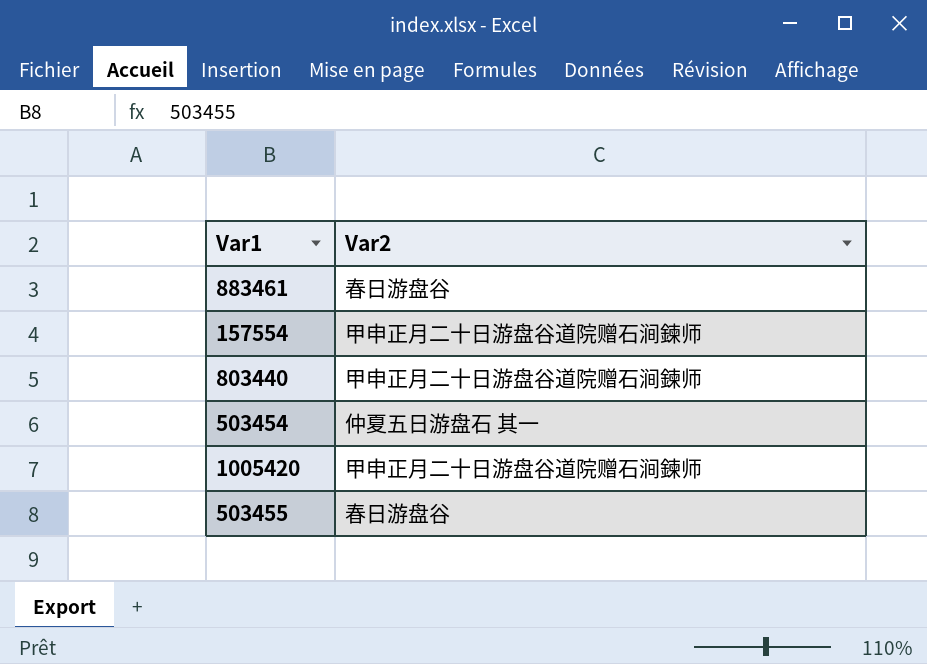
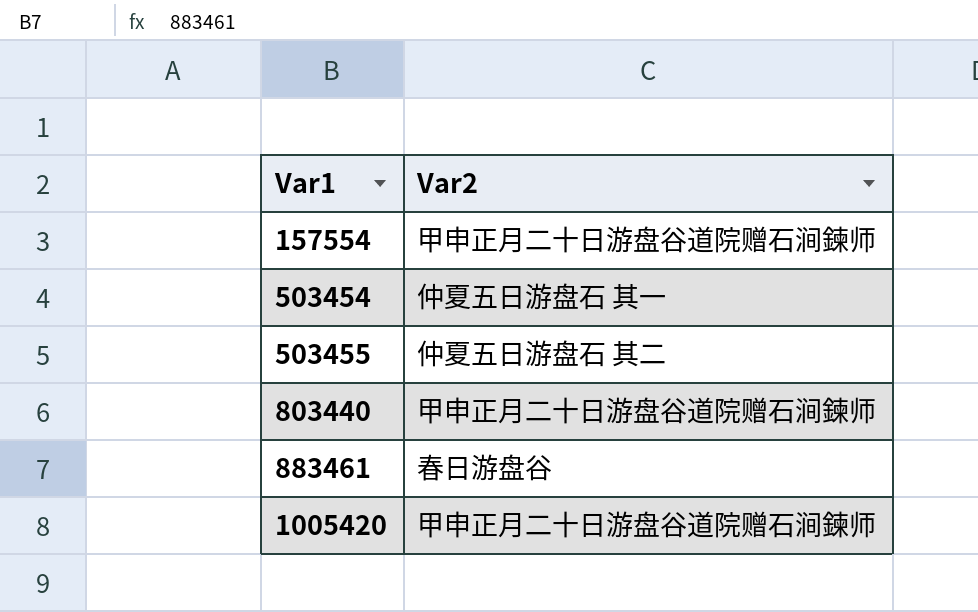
row order: none -> Var1 ascending
503455 | Var2: 春日游盘谷 -> 仲夏五日游盘石 其二

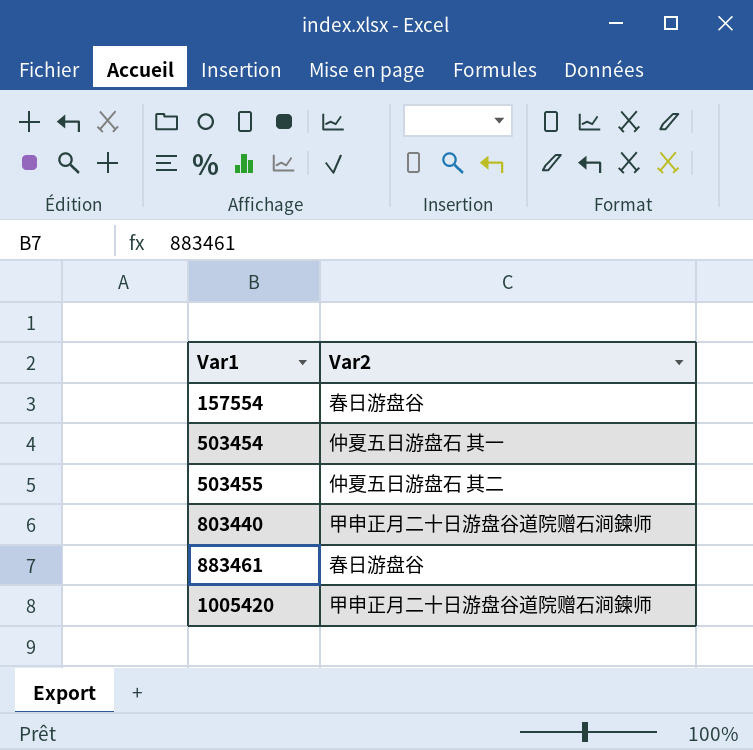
157554 | Var2: 甲申正月二十日游盘谷道院赠石涧鍊师 -> 春日游盘谷

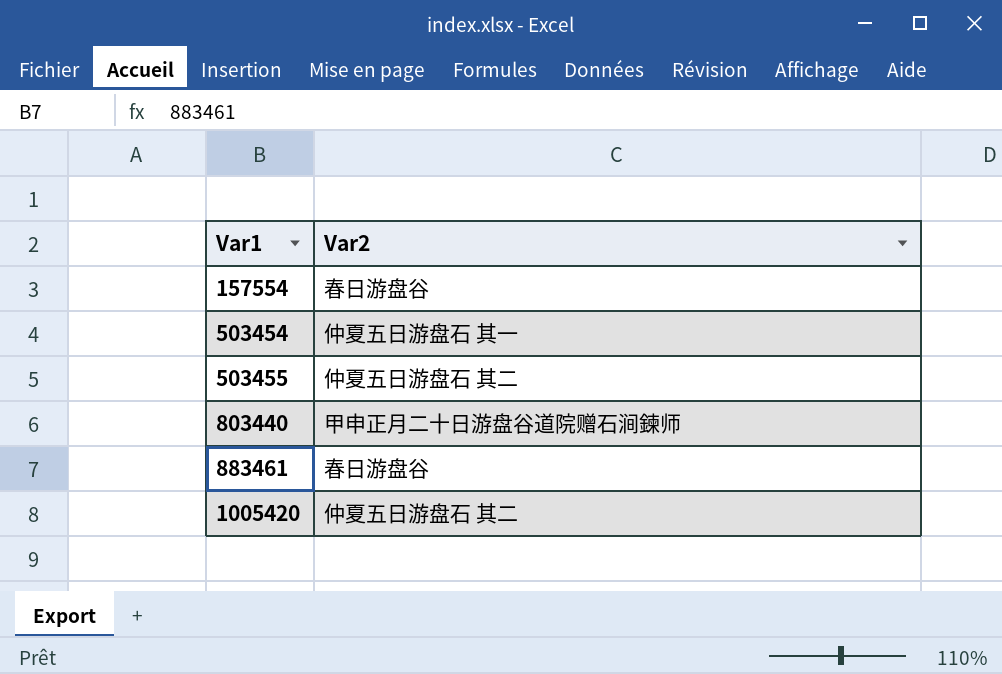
1005420 | Var2: 甲申正月二十日游盘谷道院赠石涧鍊师 -> 仲夏五日游盘石 其二

